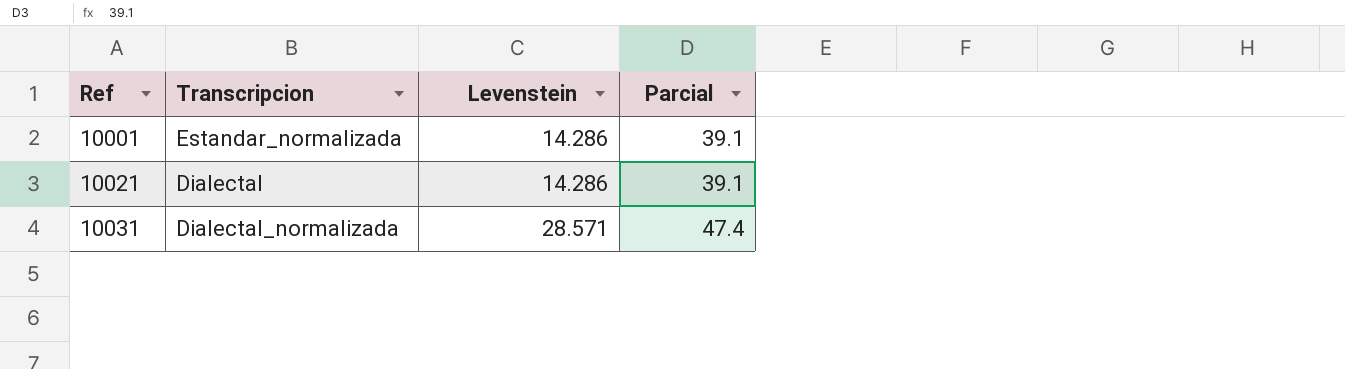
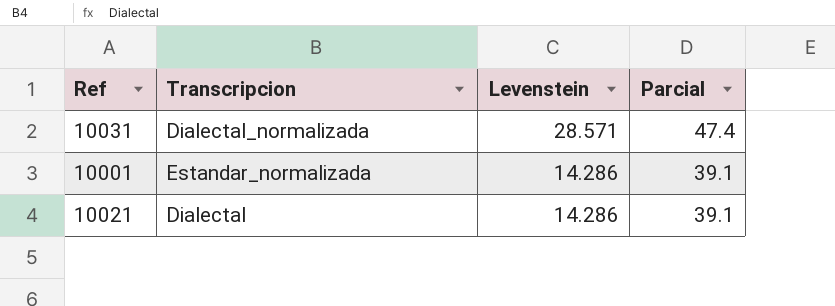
row order: Ref ascending -> Levenstein descending

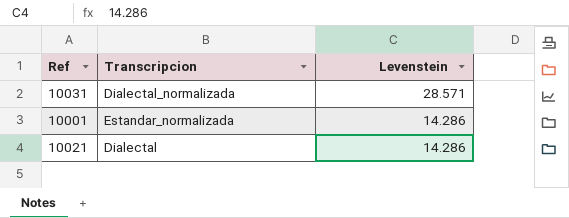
column Parcial | position: 4 -> none

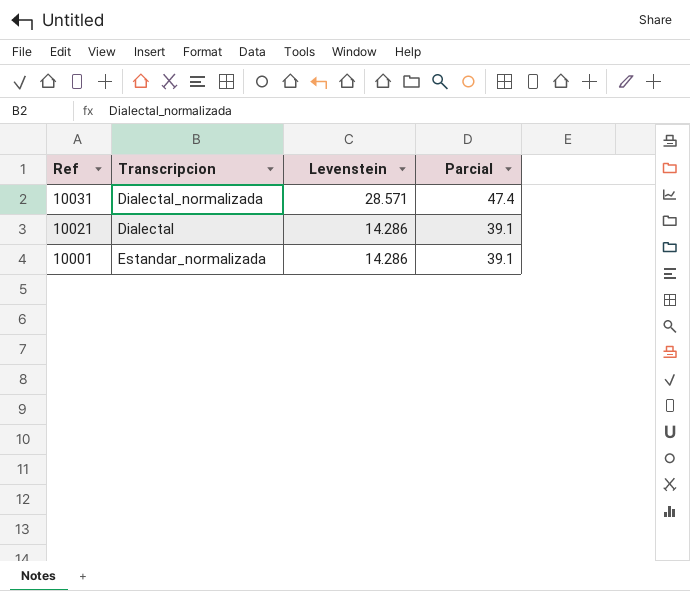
row order: Levenstein descending -> Ref descending
column Parcial | position: none -> 4

